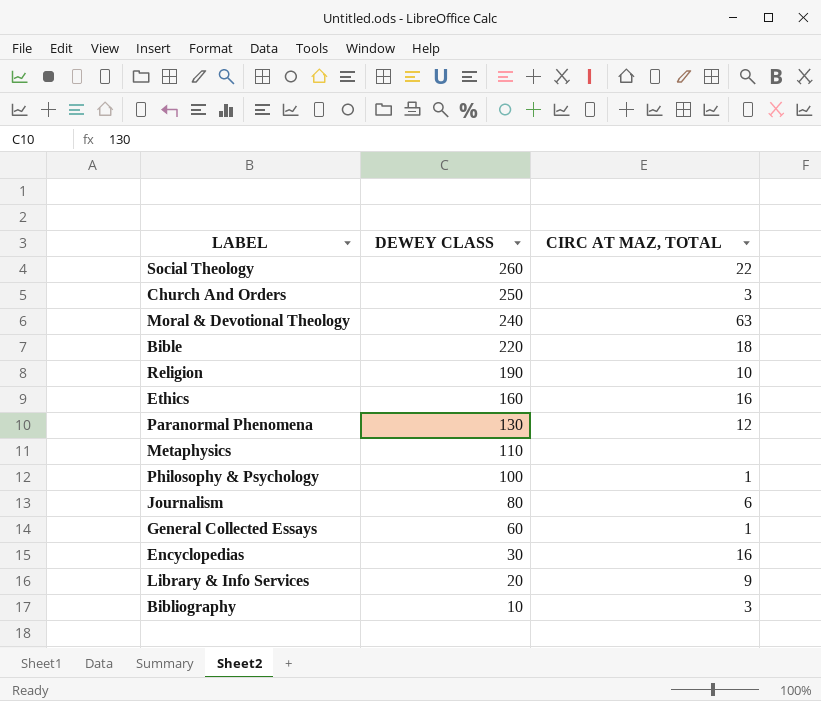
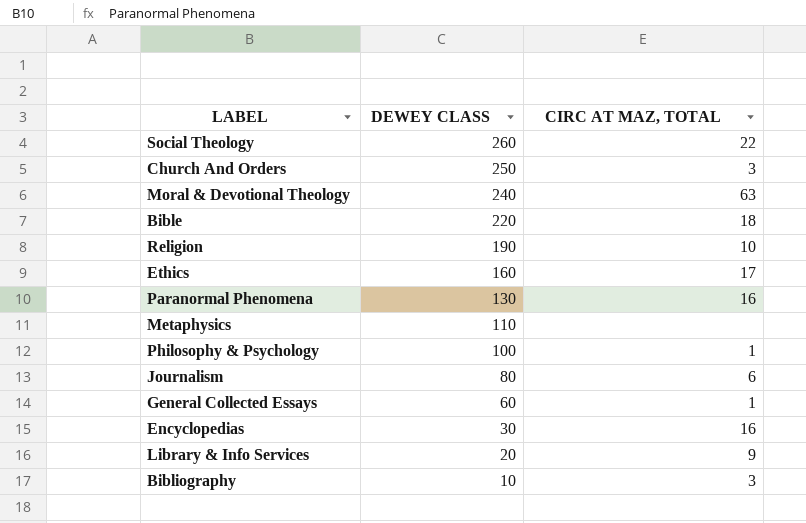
Ethics | CIRC AT MAZ, TOTAL: 16 -> 17
Paranormal Phenomena | CIRC AT MAZ, TOTAL: 12 -> 16

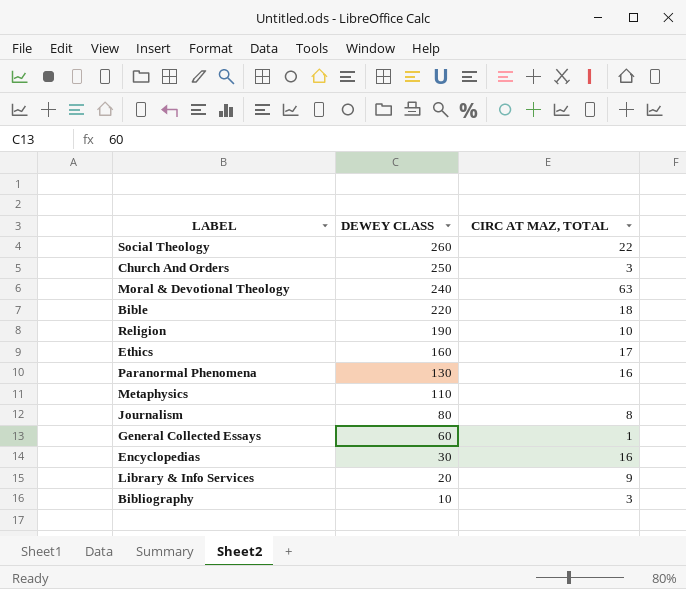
row Philosophy & Psychology: 100 | 1 -> none
Journalism | CIRC AT MAZ, TOTAL: 6 -> 8

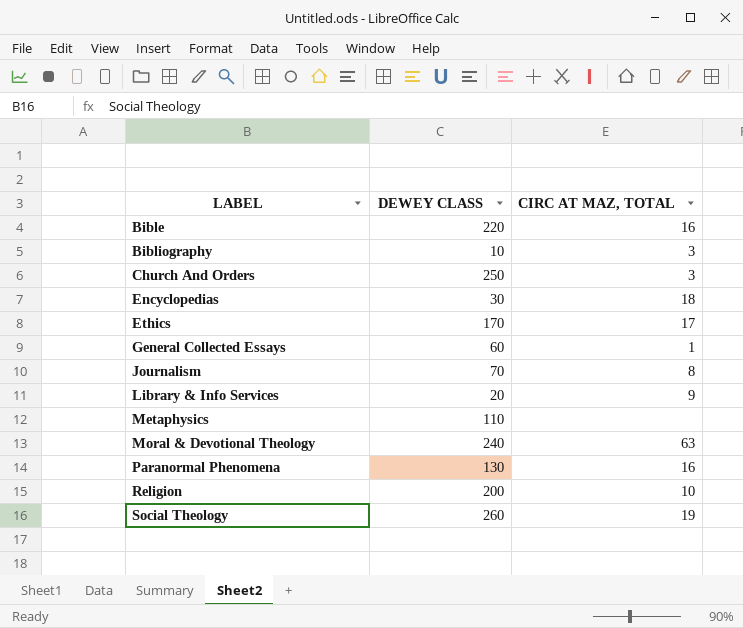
row order: DEWEY CLASS descending -> LABEL ascending
Bible | CIRC AT MAZ, TOTAL: 18 -> 16
Encyclopedias | CIRC AT MAZ, TOTAL: 16 -> 18
Ethics | DEWEY CLASS: 160 -> 170
Journalism | DEWEY CLASS: 80 -> 70
Religion | DEWEY CLASS: 190 -> 200
Social Theology | CIRC AT MAZ, TOTAL: 22 -> 19

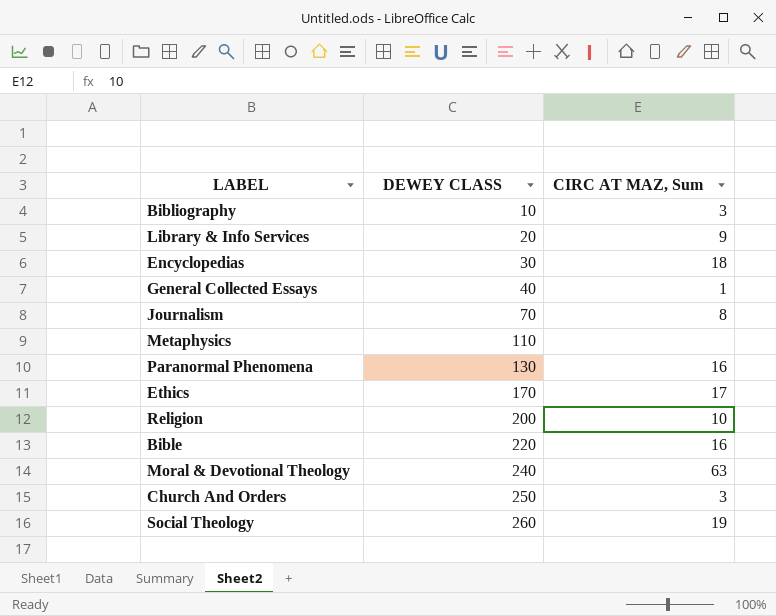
row order: LABEL ascending -> DEWEY CLASS ascending
column name: CIRC AT MAZ, TOTAL -> CIRC AT MAZ, Sum
General Collected Essays | DEWEY CLASS: 60 -> 40

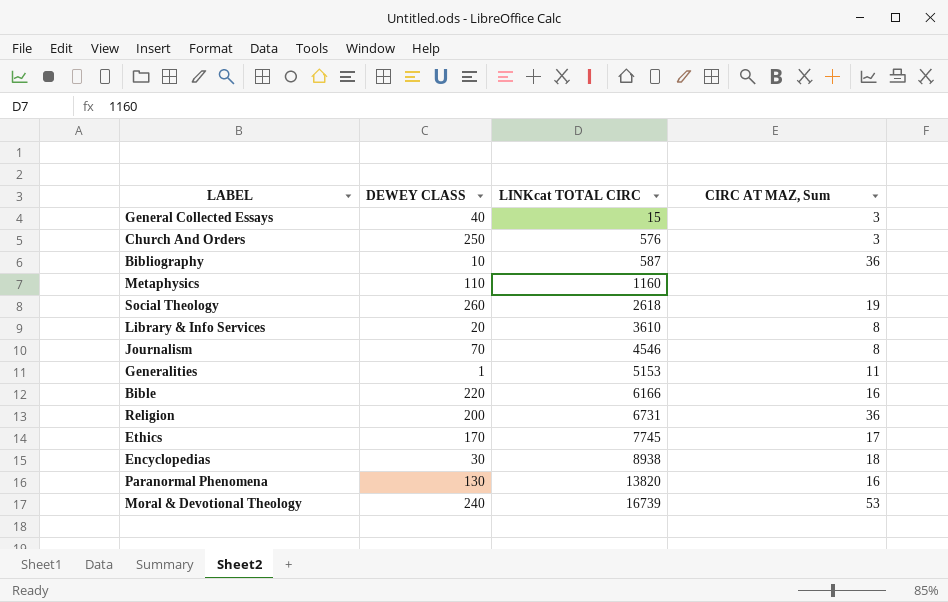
row order: DEWEY CLASS ascending -> LINKcat TOTAL CIRC ascending
column LINKcat TOTAL CIRC | position: none -> 3
General Collected Essays | CIRC AT MAZ, Sum: 1 -> 3
Bibliography | CIRC AT MAZ, Sum: 3 -> 36
Library & Info Services | CIRC AT MAZ, Sum: 9 -> 8
row Generalities: none -> 1 | 5153 | 11
Religion | CIRC AT MAZ, Sum: 10 -> 36
Moral & Devotional Theology | CIRC AT MAZ, Sum: 63 -> 53

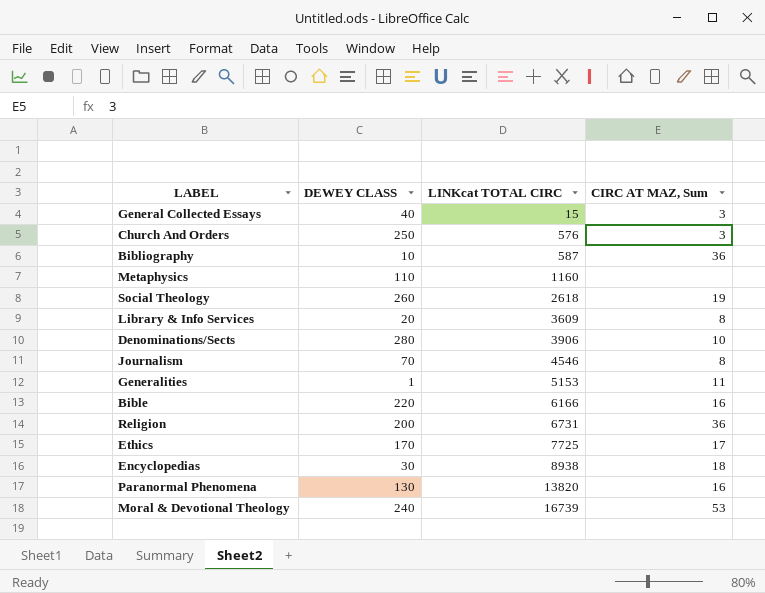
Library & Info Services | LINKcat TOTAL CIRC: 3610 -> 3609
row Denominations/Sects: none -> 280 | 3906 | 10
Ethics | LINKcat TOTAL CIRC: 7745 -> 7725

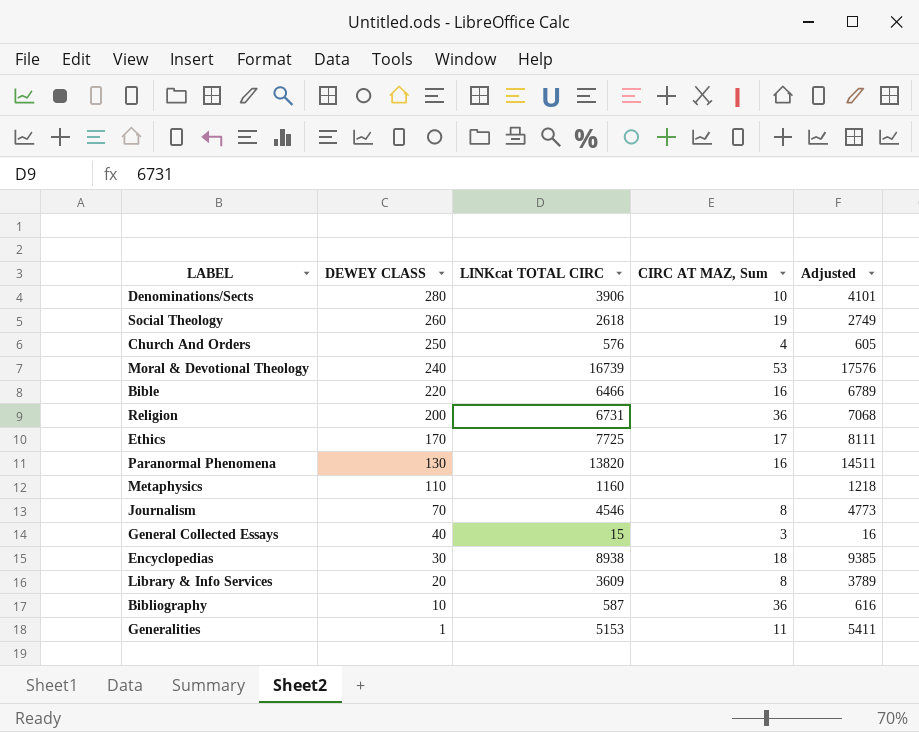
row order: LINKcat TOTAL CIRC ascending -> DEWEY CLASS descending
column Adjusted | formula: none -> [LINKcat TOTAL CIRC] * 1.05
Church And Orders | CIRC AT MAZ, Sum: 3 -> 4
Bible | LINKcat TOTAL CIRC: 6166 -> 6466

